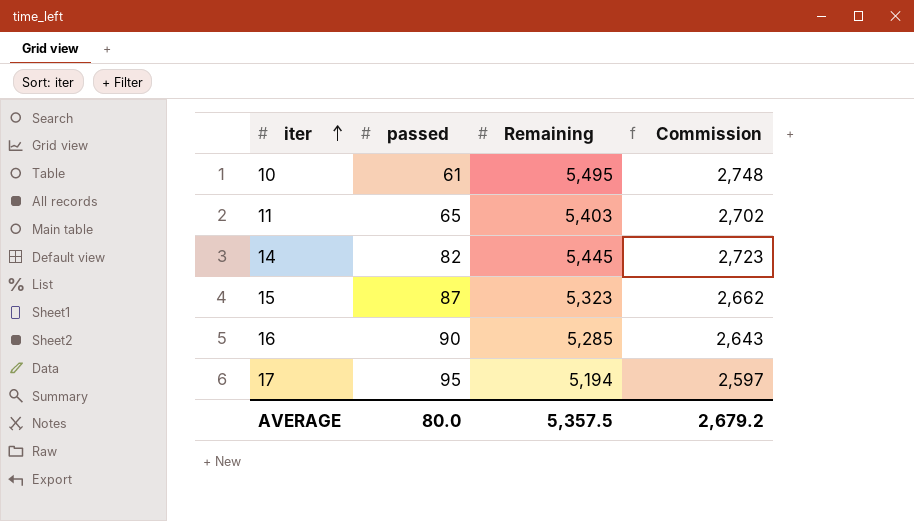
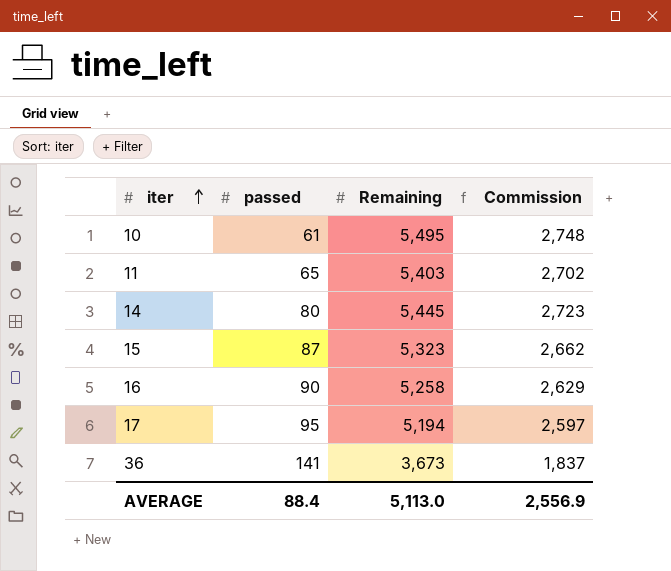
14 | passed: 82 -> 80
16 | Remaining: 5,285 -> 5,258
16 | Commission: 2,643 -> 2,629
row 36: none -> 141 | 3,673 | 1,837
AVERAGE | passed: 80.0 -> 88.4
AVERAGE | Remaining: 5,357.5 -> 5,113.0
AVERAGE | Commission: 2,679.2 -> 2,556.9

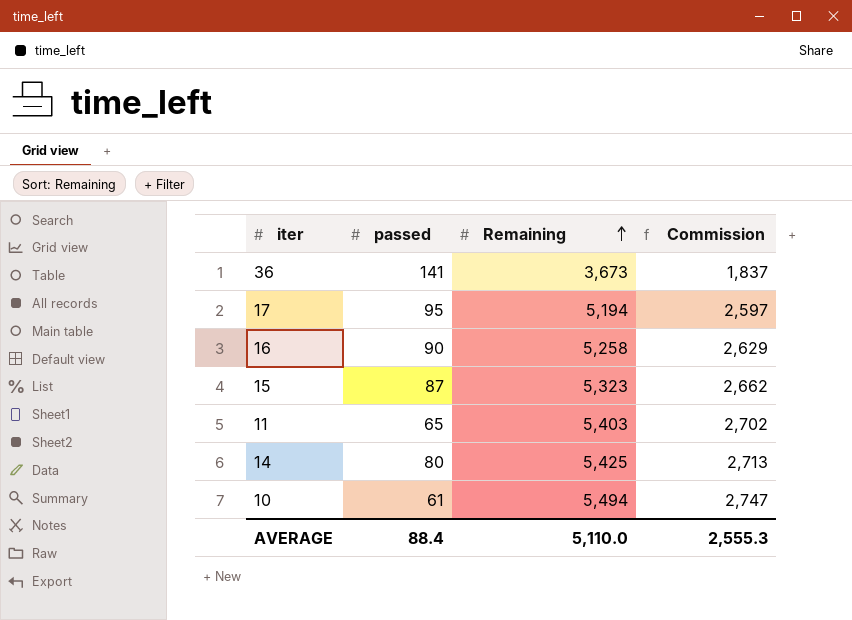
row order: iter ascending -> Remaining ascending
14 | Remaining: 5,445 -> 5,425
14 | Commission: 2,723 -> 2,713
10 | Remaining: 5,495 -> 5,494
10 | Commission: 2,748 -> 2,747
AVERAGE | Remaining: 5,113.0 -> 5,110.0
AVERAGE | Commission: 2,556.9 -> 2,555.3

